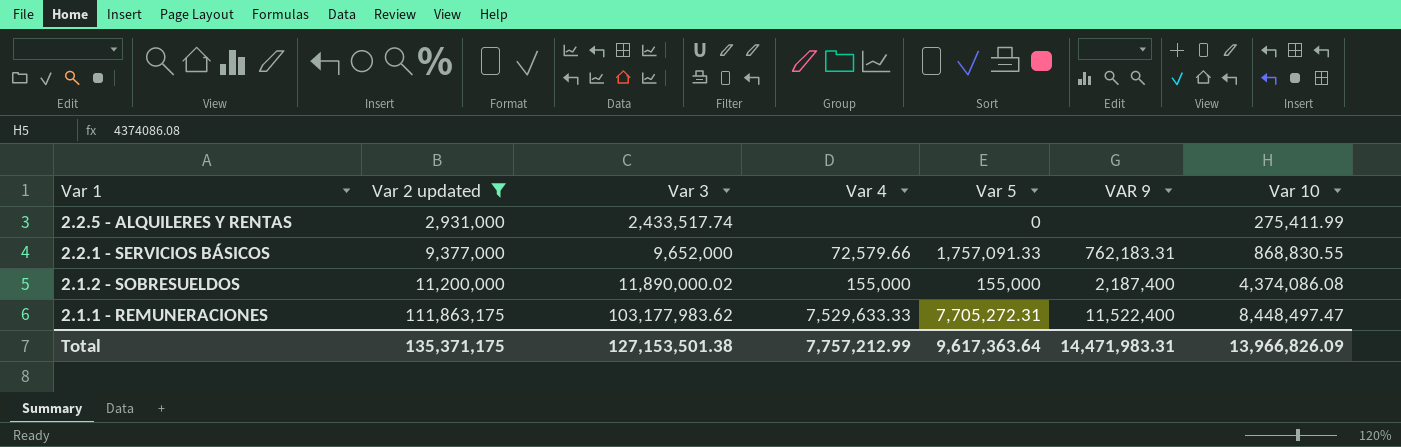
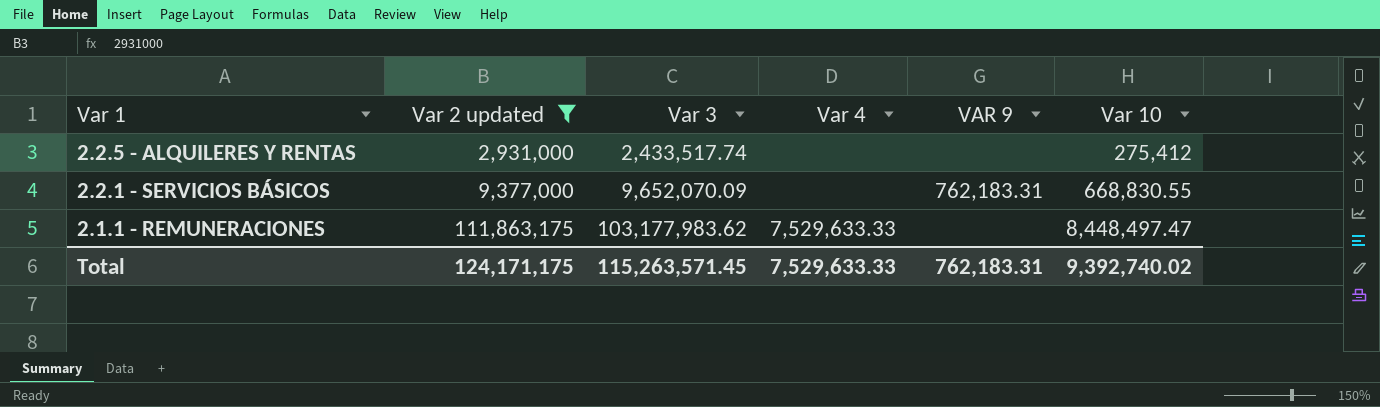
column Var 5 | position: 5 -> none
row 2.1.2 - SOBRESUELDOS: 11,200,000 | 11,890,000.02 | 155,000 | 155,000 | 2,187,400 | 4,374,086.08 -> none
2.2.5 - ALQUILERES Y RENTAS | Var 10: 275,411.99 -> 275,412
2.2.1 - SERVICIOS BÁSICOS | Var 3: 9,652,000 -> 9,652,070.09
2.2.1 - SERVICIOS BÁSICOS | Var 4: 72,579.66 -> none
2.2.1 - SERVICIOS BÁSICOS | Var 10: 868,830.55 -> 668,830.55
2.1.1 - REMUNERACIONES | VAR 9: 11,522,400 -> none
Total | Var 2 updated: 135,371,175 -> 124,171,175
Total | Var 3: 127,153,501.38 -> 115,263,571.45
Total | Var 4: 7,757,212.99 -> 7,529,633.33
Total | VAR 9: 14,471,983.31 -> 762,183.31
Total | Var 10: 13,966,826.09 -> 9,392,740.02

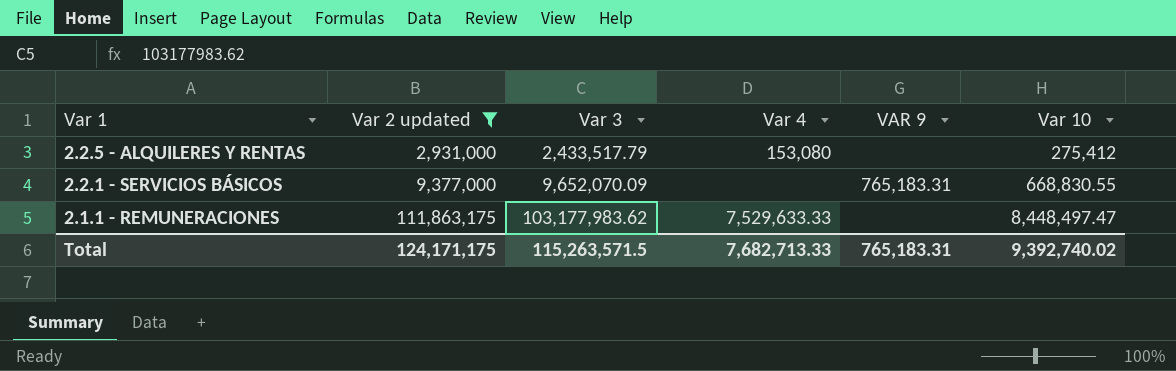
2.2.5 - ALQUILERES Y RENTAS | Var 3: 2,433,517.74 -> 2,433,517.79
2.2.5 - ALQUILERES Y RENTAS | Var 4: none -> 153,080
2.2.1 - SERVICIOS BÁSICOS | VAR 9: 762,183.31 -> 765,183.31
Total | Var 3: 115,263,571.45 -> 115,263,571.5
Total | Var 4: 7,529,633.33 -> 7,682,713.33
Total | VAR 9: 762,183.31 -> 765,183.31

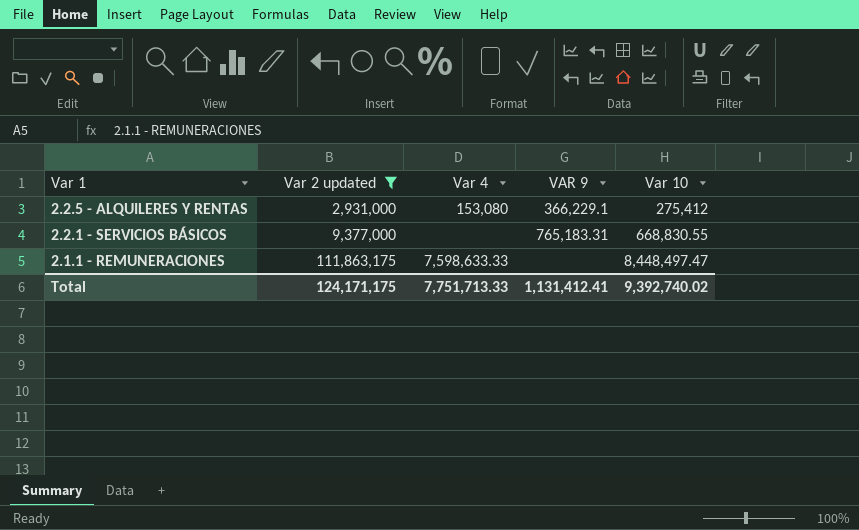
column Var 3 | position: 3 -> none
2.2.5 - ALQUILERES Y RENTAS | VAR 9: none -> 366,229.1
2.1.1 - REMUNERACIONES | Var 4: 7,529,633.33 -> 7,598,633.33
Total | Var 4: 7,682,713.33 -> 7,751,713.33
Total | VAR 9: 765,183.31 -> 1,131,412.41

